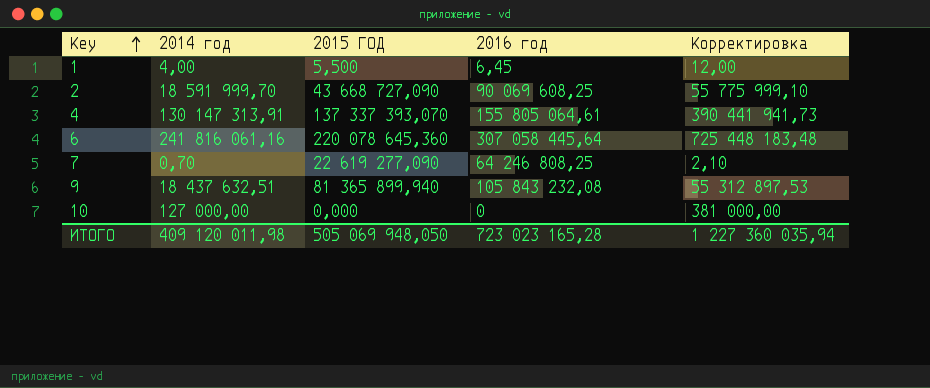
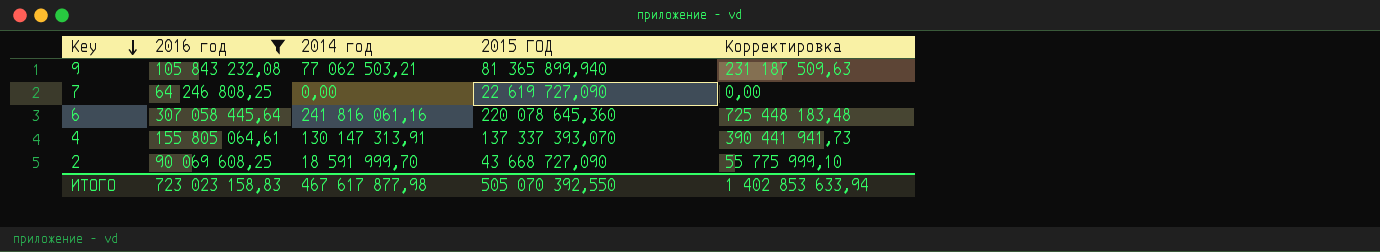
filter: none -> 2016 год >= 64 246 808,25
row order: Key ascending -> Key descending
column 2016 год | position: 4 -> 2
9 | 2014 год: 18 437 632,51 -> 77 062 503,21
9 | Корректировка: 55 312 897,53 -> 231 187 509,63
7 | 2014 год: 0,70 -> 0,00
7 | 2015 ГОД: 22 619 277,090 -> 22 619 727,090
7 | Корректировка: 2,10 -> 0,00
ИТОГО | 2016 год: 723 023 165,28 -> 723 023 158,83
ИТОГО | 2014 год: 409 120 011,98 -> 467 617 877,98
ИТОГО | 2015 ГОД: 505 069 948,050 -> 505 070 392,550
ИТОГО | Корректировка: 1 227 360 035,94 -> 1 402 853 633,94

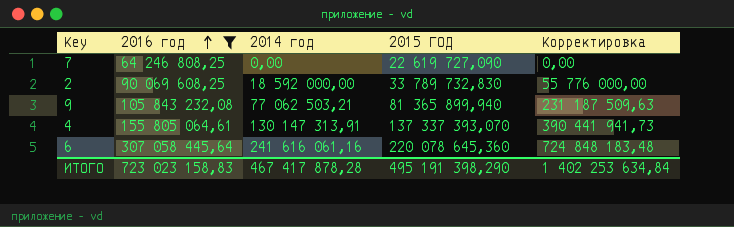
row order: Key descending -> 2016 год ascending
2 | 2014 год: 18 591 999,70 -> 18 592 000,00
2 | 2015 ГОД: 43 668 727,090 -> 33 789 732,830
2 | Корректировка: 55 775 999,10 -> 55 776 000,00
6 | 2014 год: 241 816 061,16 -> 241 616 061,16
6 | Корректировка: 725 448 183,48 -> 724 848 183,48
ИТОГО | 2014 год: 467 617 877,98 -> 467 417 878,28
ИТОГО | 2015 ГОД: 505 070 392,550 -> 495 191 398,290
ИТОГО | Корректировка: 1 402 853 633,94 -> 1 402 253 634,84

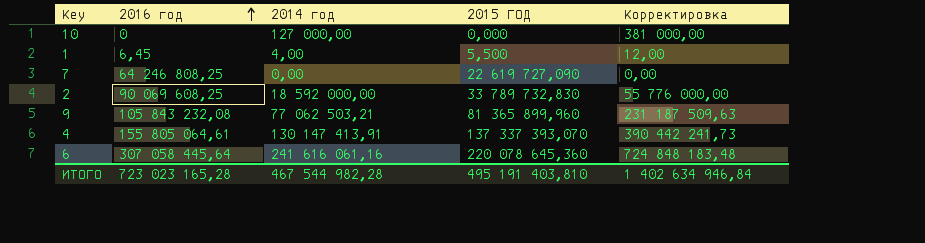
filter: 2016 год >= 64 246 808,25 -> none
9 | 2015 ГОД: 81 365 899,940 -> 81 365 899,960
4 | 2014 год: 130 147 313,91 -> 130 147 413,91
4 | Корректировка: 390 441 941,73 -> 390 442 241,73
ИТОГО | 2016 год: 723 023 158,83 -> 723 023 165,28
ИТОГО | 2014 год: 467 417 878,28 -> 467 544 982,28
ИТОГО | 2015 ГОД: 495 191 398,290 -> 495 191 403,810
ИТОГО | Корректировка: 1 402 253 634,84 -> 1 402 634 946,84

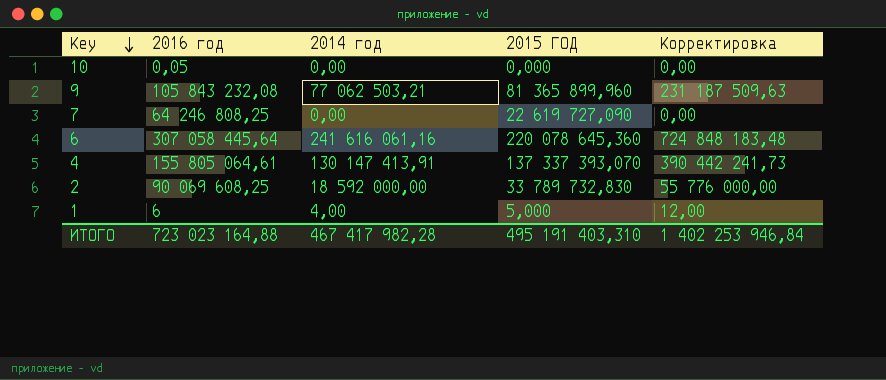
row order: 2016 год ascending -> Key descending
10 | 2016 год: 0 -> 0,05
10 | 2014 год: 127 000,00 -> 0,00
10 | Корректировка: 381 000,00 -> 0,00
1 | 2016 год: 6,45 -> 6
1 | 2015 ГОД: 5,500 -> 5,000
ИТОГО | 2016 год: 723 023 165,28 -> 723 023 164,88
ИТОГО | 2014 год: 467 544 982,28 -> 467 417 982,28
ИТОГО | 2015 ГОД: 495 191 403,810 -> 495 191 403,310
ИТОГО | Корректировка: 1 402 634 946,84 -> 1 402 253 946,84

